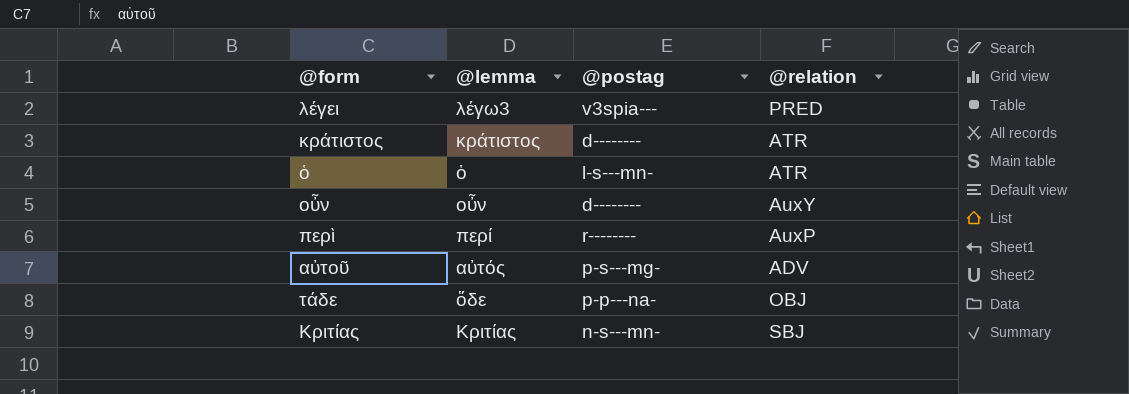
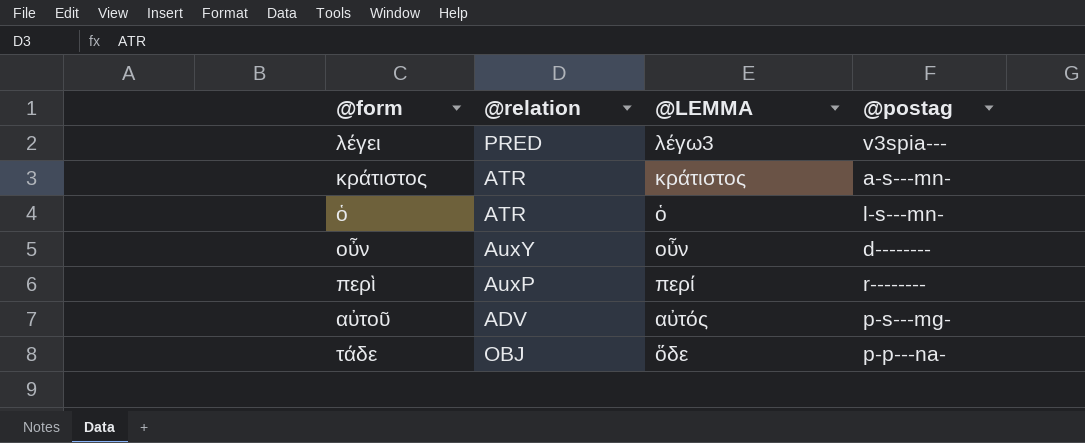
column @relation | position: 4 -> 2
column name: @lemma -> @LEMMA
row Κριτίας: Κριτίας | n-s---mn- | SBJ -> none
κράτιστος | @postag: d-------- -> a-s---mn-

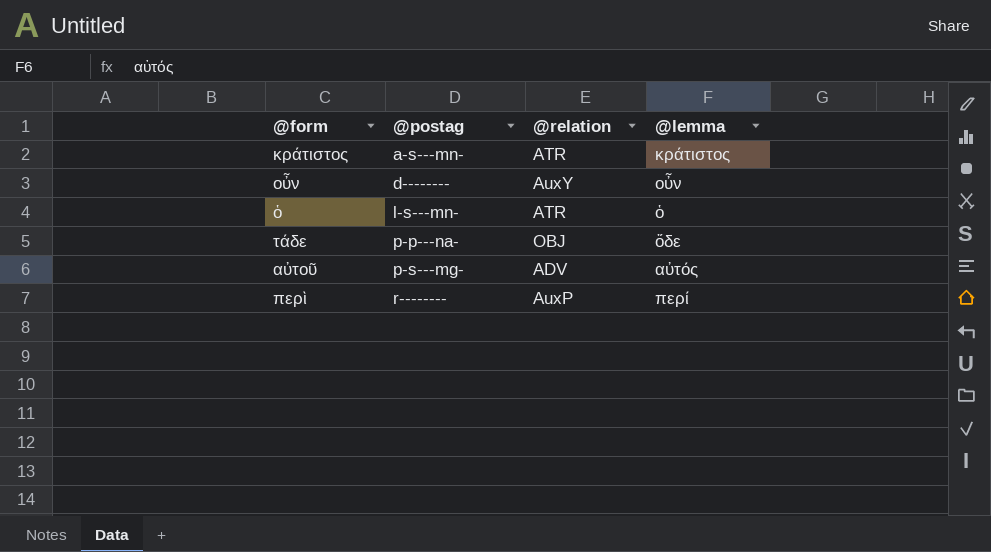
row order: none -> @postag ascending
column @postag | position: 4 -> 2
column name: @LEMMA -> @lemma
row λέγει: PRED | λέγω3 | v3spia--- -> none

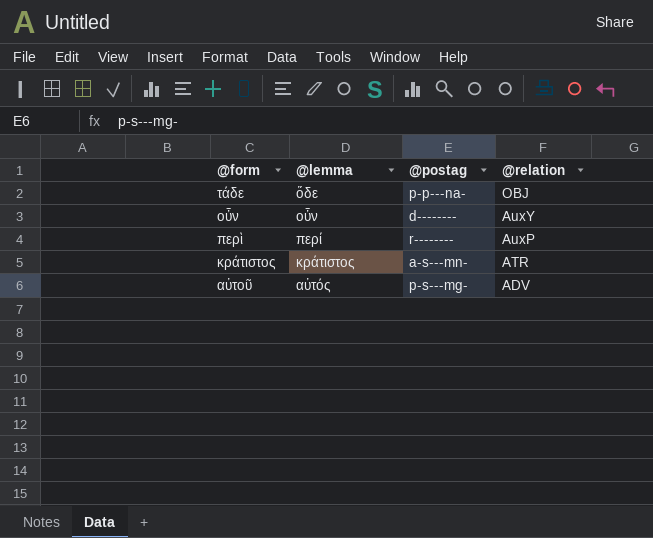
row order: @postag ascending -> @relation descending
column @lemma | position: 4 -> 2
row ὁ: l-s---mn- | ATR | ὁ -> none

